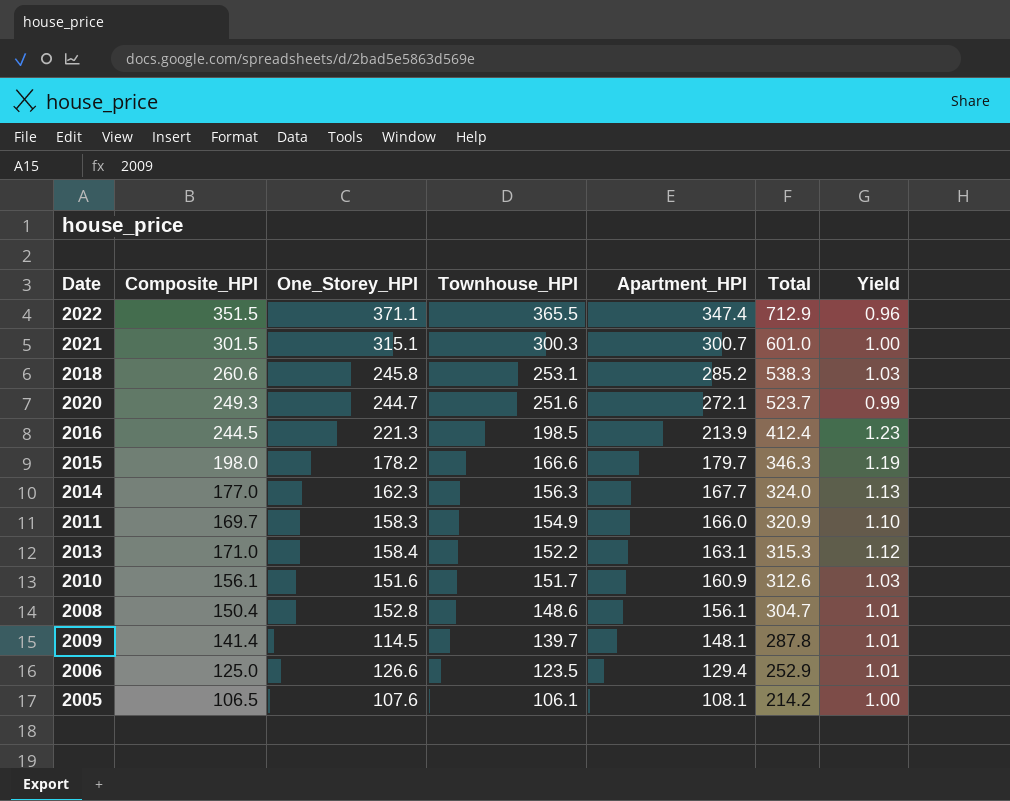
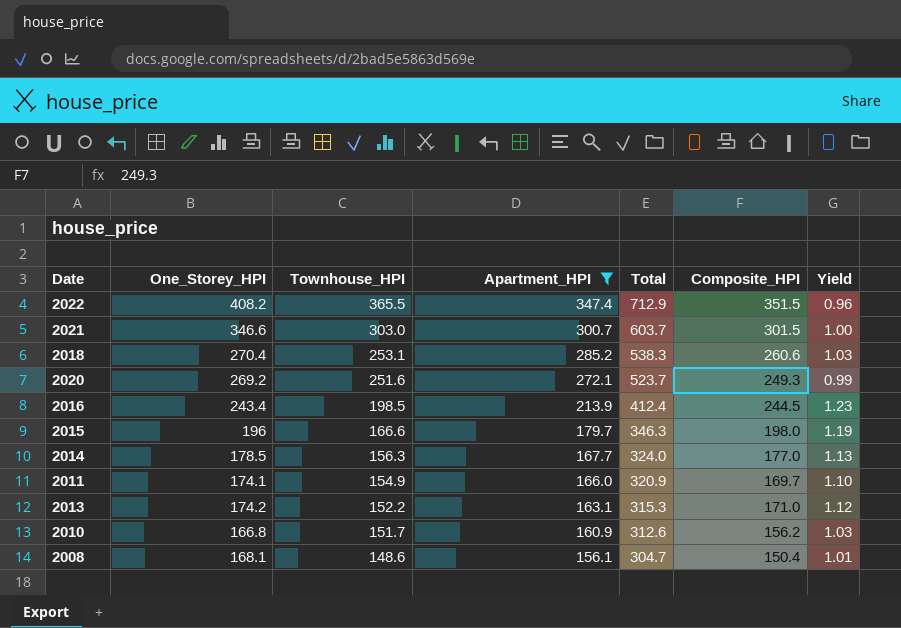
filter: none -> Apartment_HPI >= 156.1
column Composite_HPI | position: 2 -> 6
2022 | One_Storey_HPI: 371.1 -> 408.2
2021 | One_Storey_HPI: 315.1 -> 346.6
2021 | Townhouse_HPI: 300.3 -> 303.0
2021 | Total: 601.0 -> 603.7
2018 | One_Storey_HPI: 245.8 -> 270.4
2020 | One_Storey_HPI: 244.7 -> 269.2
2016 | One_Storey_HPI: 221.3 -> 243.4
2015 | One_Storey_HPI: 178.2 -> 196
2014 | One_Storey_HPI: 162.3 -> 178.5
2011 | One_Storey_HPI: 158.3 -> 174.1
2013 | One_Storey_HPI: 158.4 -> 174.2
2010 | One_Storey_HPI: 151.6 -> 166.8
2010 | Composite_HPI: 156.1 -> 156.2
2008 | One_Storey_HPI: 152.8 -> 168.1

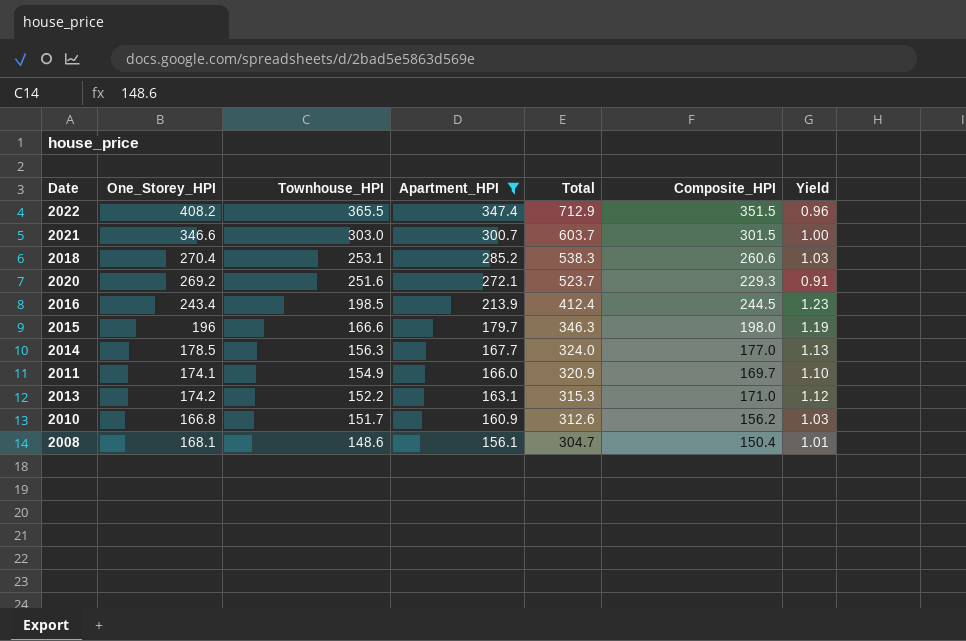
2020 | Composite_HPI: 249.3 -> 229.3
2020 | Yield: 0.99 -> 0.91

